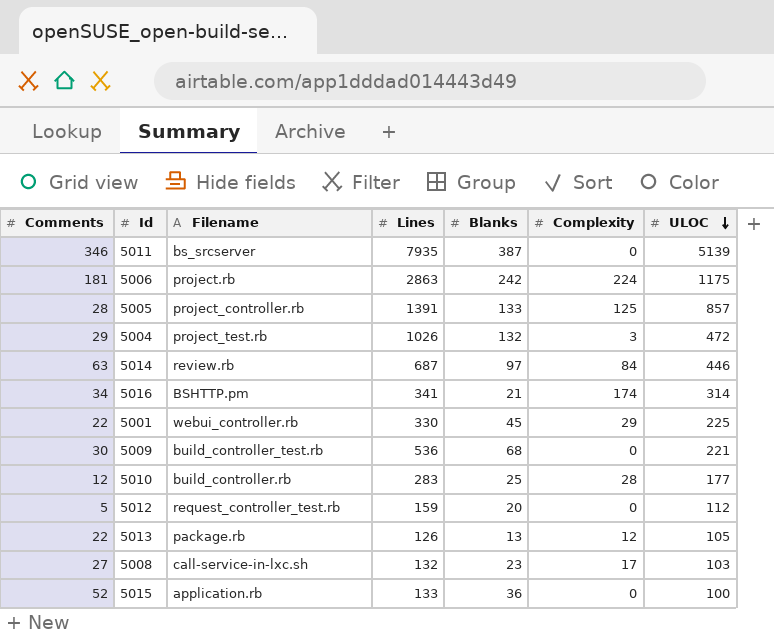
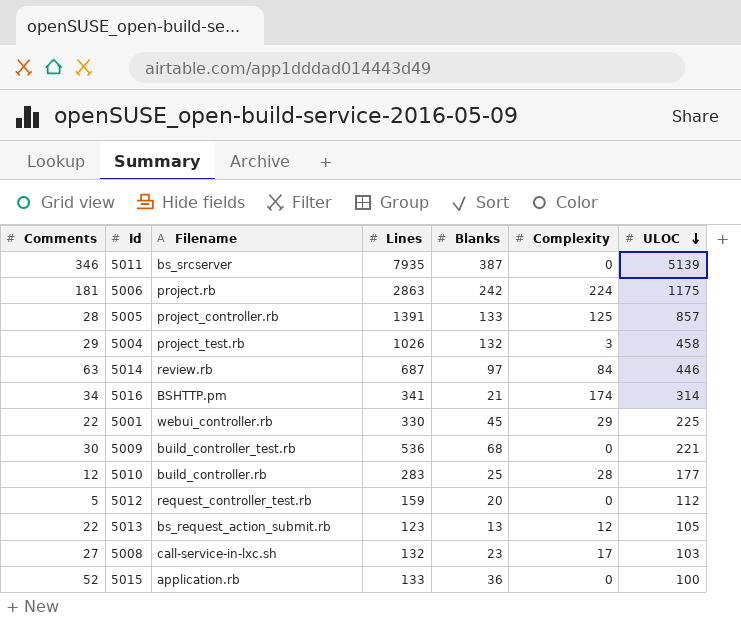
5004 | ULOC: 472 -> 458
5013 | Filename: package.rb -> bs_request_action_submit.rb
5013 | Lines: 126 -> 123

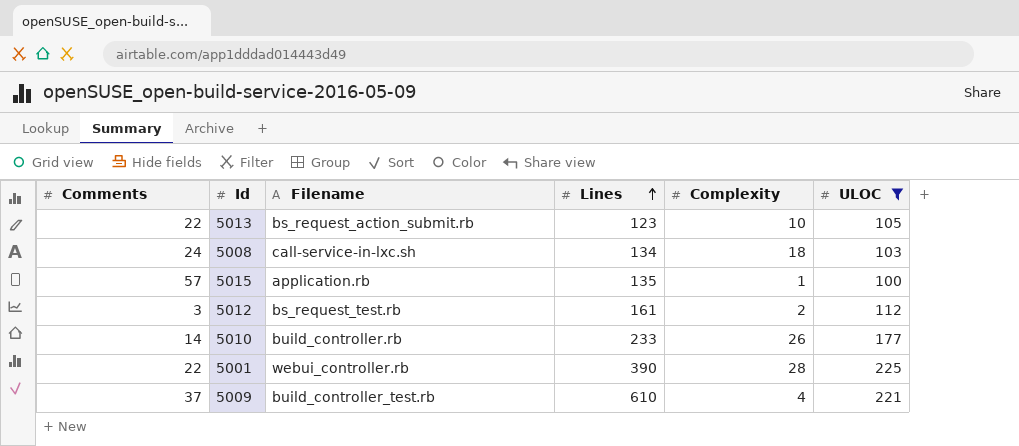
filter: none -> ULOC <= 225
row order: ULOC descending -> Lines ascending
column Blanks | position: 5 -> none
5013 | Complexity: 12 -> 10
5008 | Comments: 27 -> 24
5008 | Lines: 132 -> 134
5008 | Complexity: 17 -> 18
5015 | Comments: 52 -> 57
5015 | Lines: 133 -> 135
5015 | Complexity: 0 -> 1
5012 | Comments: 5 -> 3
5012 | Filename: request_controller_test.rb -> bs_request_test.rb
5012 | Lines: 159 -> 161
5012 | Complexity: 0 -> 2
5010 | Comments: 12 -> 14
5010 | Lines: 283 -> 233
5010 | Complexity: 28 -> 26
5001 | Lines: 330 -> 390
5001 | Complexity: 29 -> 28
5009 | Comments: 30 -> 37
5009 | Lines: 536 -> 610
5009 | Complexity: 0 -> 4

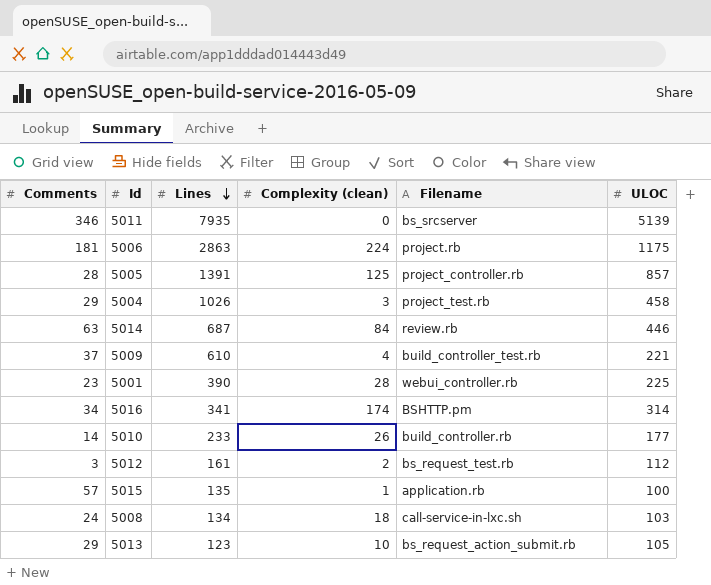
filter: ULOC <= 225 -> none
row order: Lines ascending -> Lines descending
column name: Complexity -> Complexity (clean)
column Filename | position: 3 -> 5
5001 | Comments: 22 -> 23
5013 | Comments: 22 -> 29

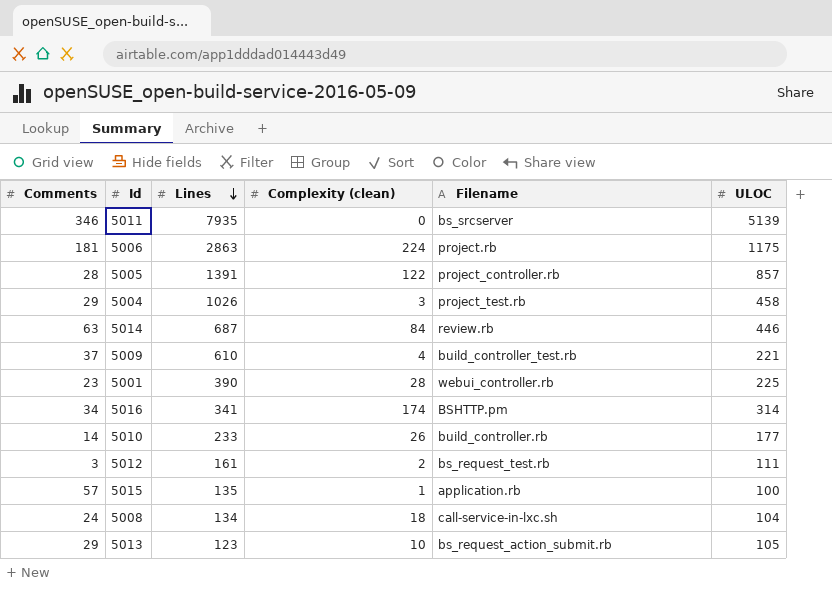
5005 | Complexity (clean): 125 -> 122
5012 | ULOC: 112 -> 111
5008 | ULOC: 103 -> 104

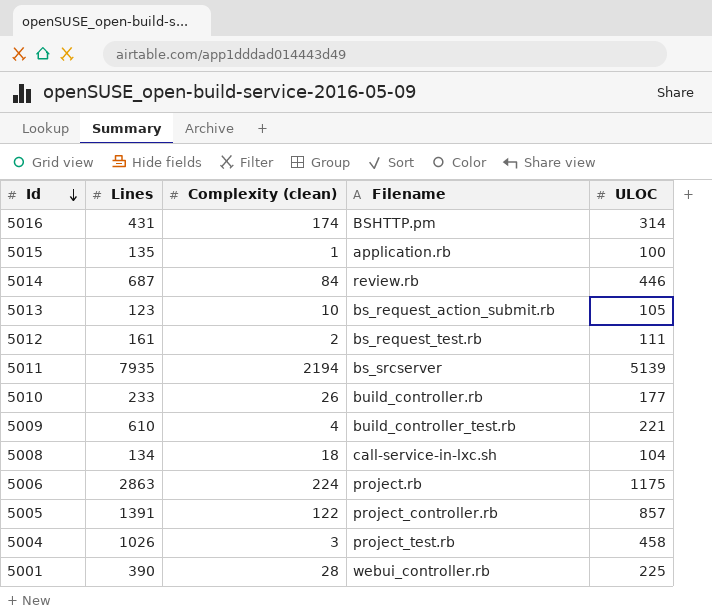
row order: Lines descending -> Id descending
column Comments | position: 1 -> none
5016 | Lines: 341 -> 431
5011 | Complexity (clean): 0 -> 2194

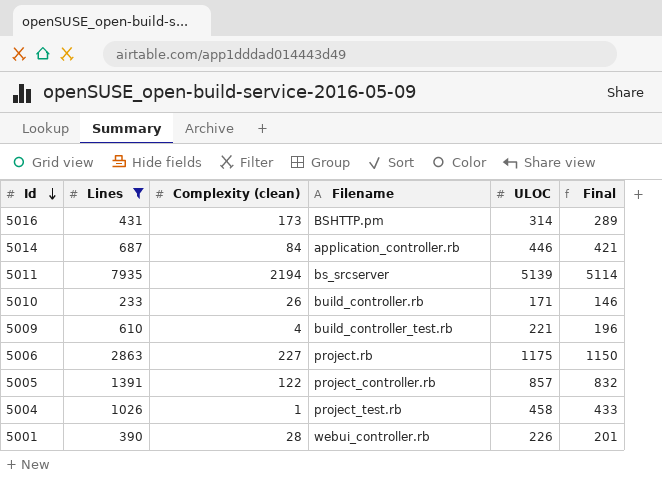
filter: none -> Lines >= 233
column Final | formula: none -> [ULOC] - 25
5016 | Complexity (clean): 174 -> 173
5014 | Filename: review.rb -> application_controller.rb
5010 | ULOC: 177 -> 171
5006 | Complexity (clean): 224 -> 227
5004 | Complexity (clean): 3 -> 1
5001 | ULOC: 225 -> 226

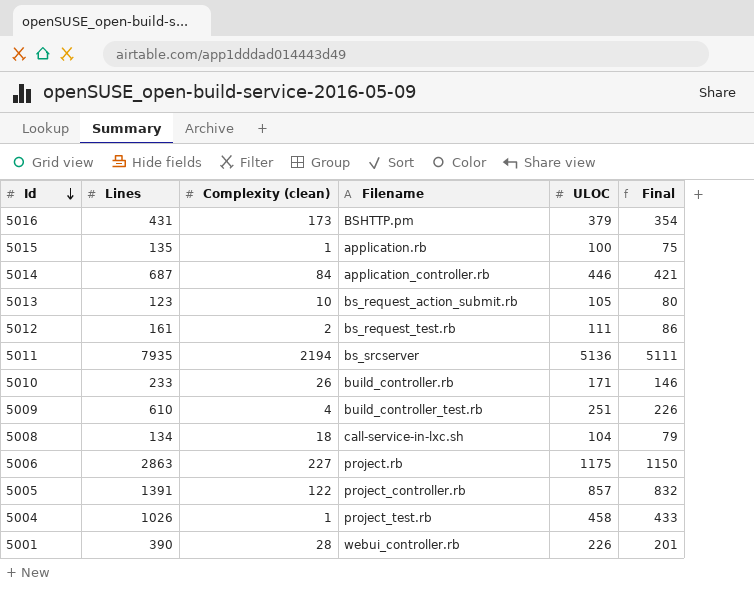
filter: Lines >= 233 -> none
5016 | ULOC: 314 -> 379
5016 | Final: 289 -> 354
5011 | ULOC: 5139 -> 5136
5011 | Final: 5114 -> 5111
5009 | ULOC: 221 -> 251
5009 | Final: 196 -> 226

